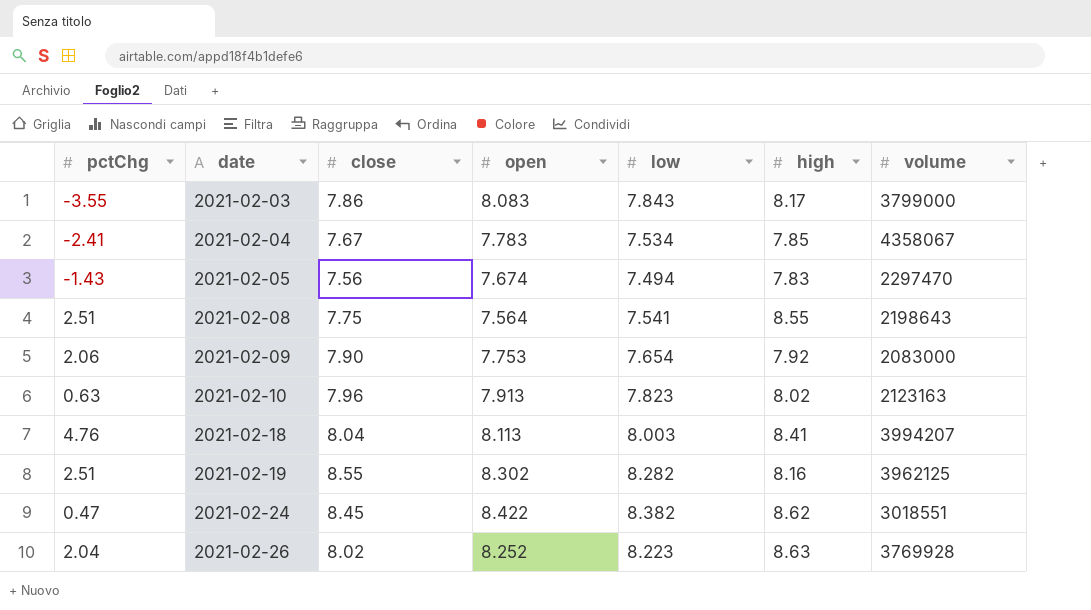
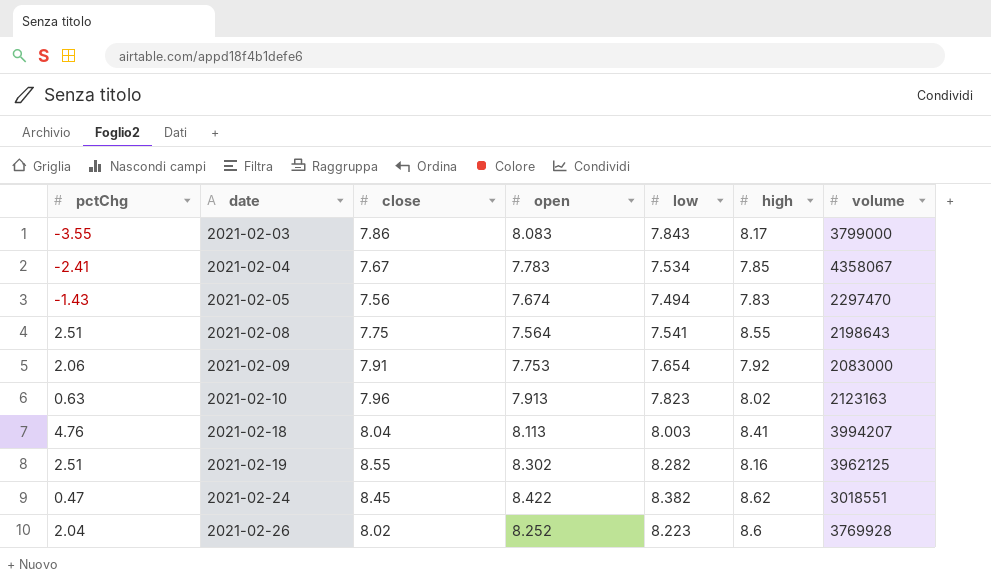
2021-02-09 | close: 7.90 -> 7.91
2021-02-26 | high: 8.63 -> 8.6

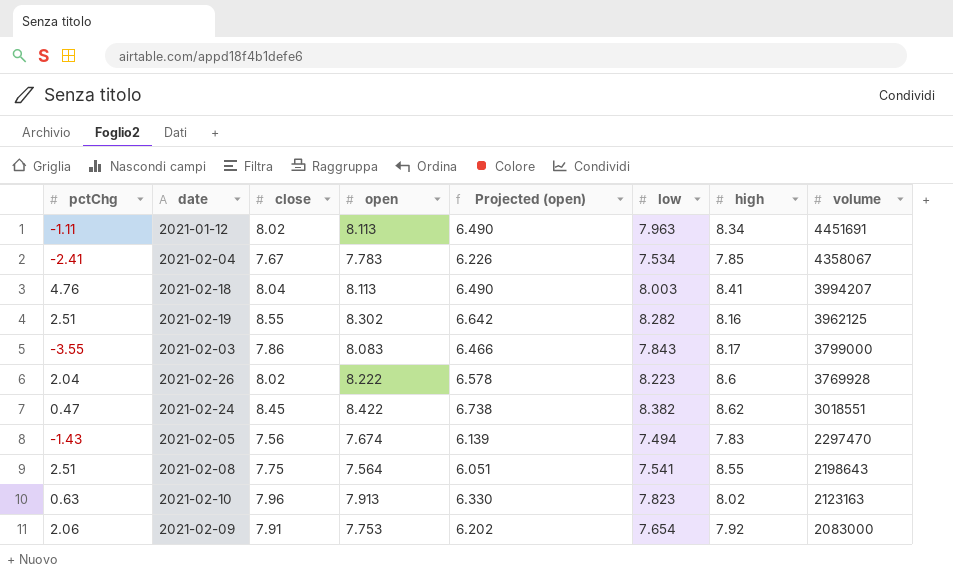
row order: date ascending -> volume descending
column Projected (open) | formula: none -> [open] * 0.8
row 2021-01-12: none -> -1.11 | 8.02 | 8.113 | 6.490 | 7.963 | 8.34 | 4451691
2021-02-26 | open: 8.252 -> 8.222

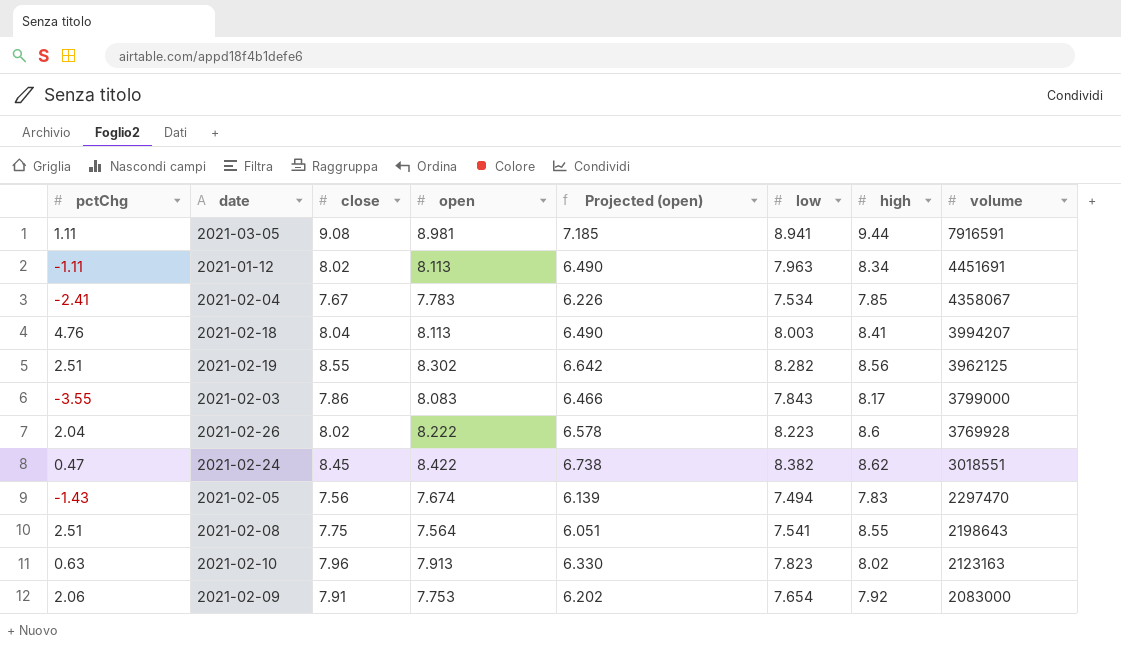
row 2021-03-05: none -> 1.11 | 9.08 | 8.981 | 7.185 | 8.941 | 9.44 | 7916591
2021-02-19 | high: 8.16 -> 8.56

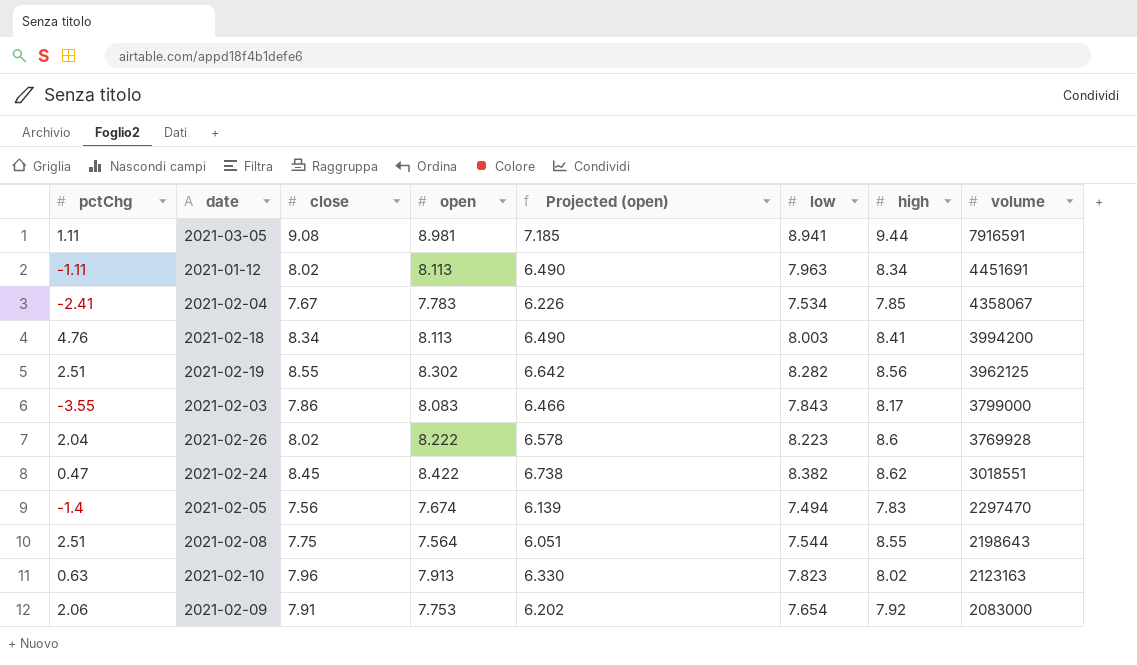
2021-02-18 | close: 8.04 -> 8.34
2021-02-18 | volume: 3994207 -> 3994200
2021-02-05 | pctChg: -1.43 -> -1.4
2021-02-08 | low: 7.541 -> 7.544

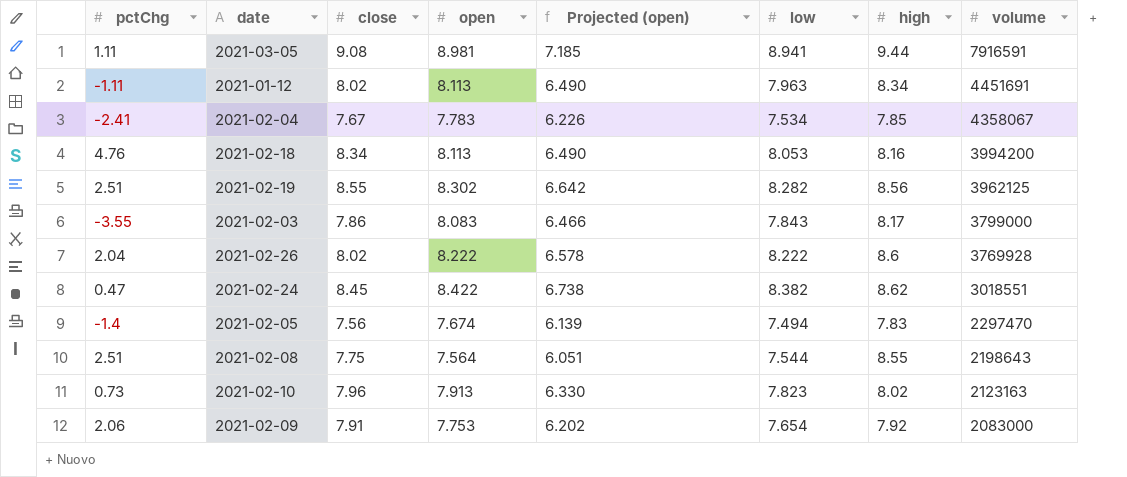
2021-02-18 | low: 8.003 -> 8.053
2021-02-18 | high: 8.41 -> 8.16
2021-02-26 | low: 8.223 -> 8.222
2021-02-10 | pctChg: 0.63 -> 0.73

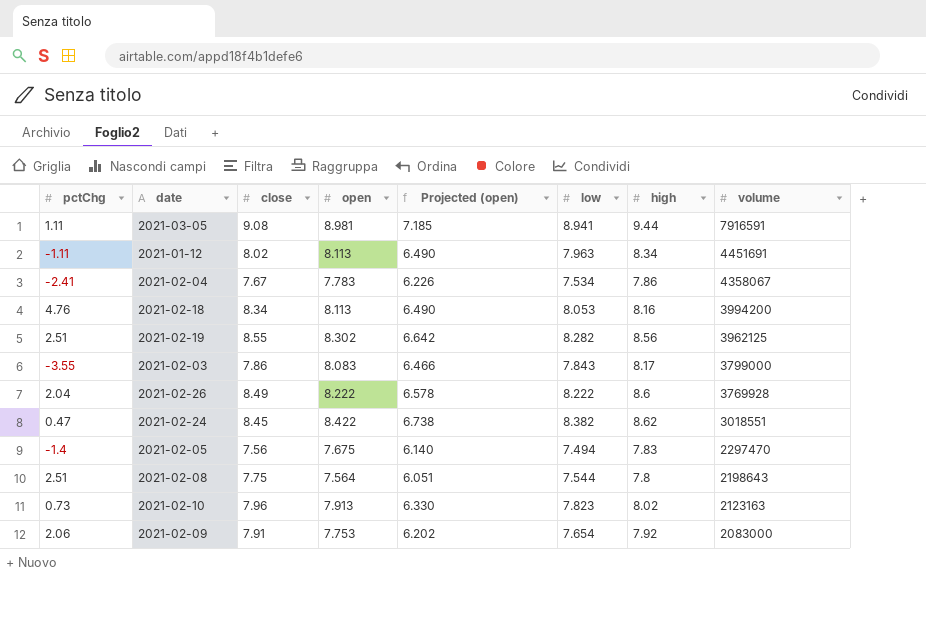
2021-02-04 | high: 7.85 -> 7.86
2021-02-26 | close: 8.02 -> 8.49
2021-02-05 | open: 7.674 -> 7.675
2021-02-05 | Projected (open): 6.139 -> 6.140
2021-02-08 | high: 8.55 -> 7.8

